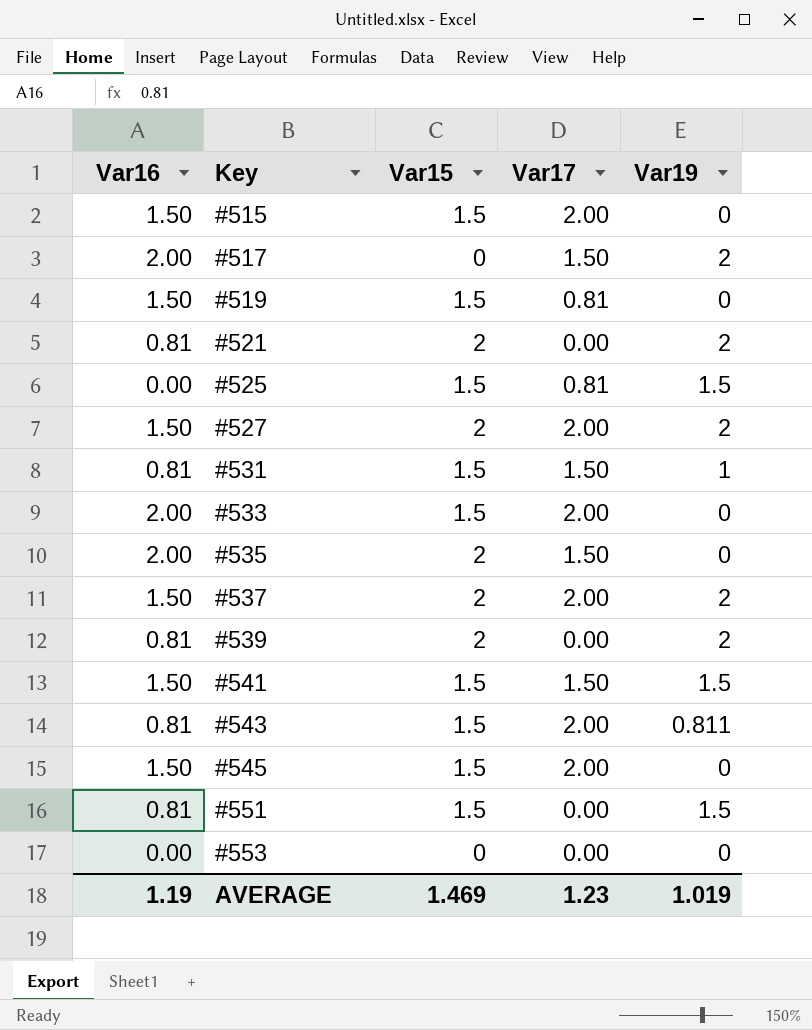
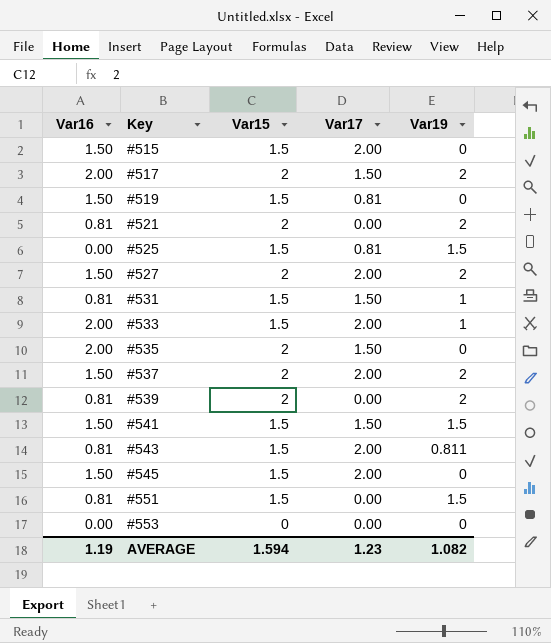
#517 | Var15: 0 -> 2
#533 | Var19: 0 -> 1
AVERAGE | Var15: 1.469 -> 1.594
AVERAGE | Var19: 1.019 -> 1.082

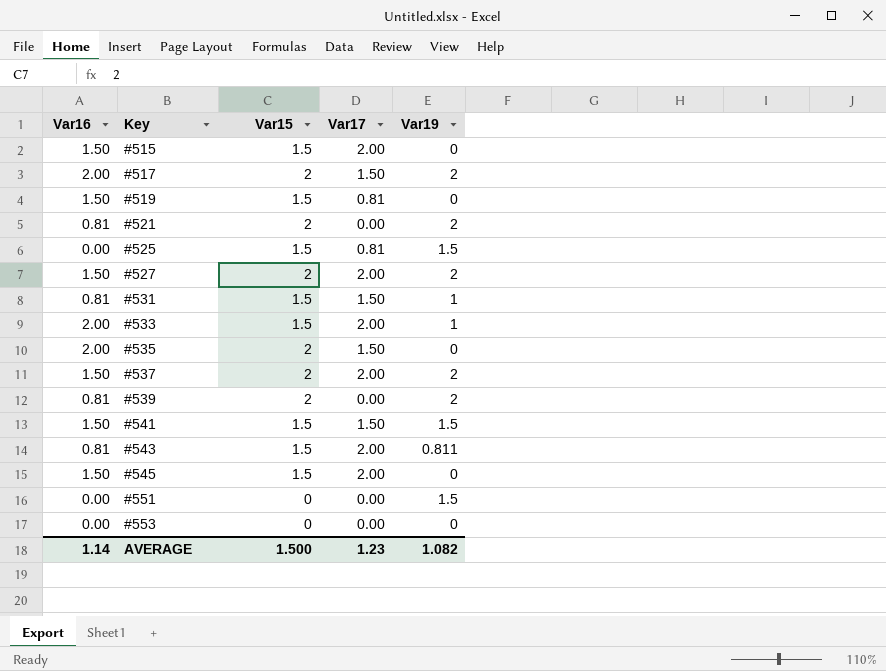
#551 | Var16: 0.81 -> 0.00
#551 | Var15: 1.5 -> 0
AVERAGE | Var16: 1.19 -> 1.14
AVERAGE | Var15: 1.594 -> 1.500

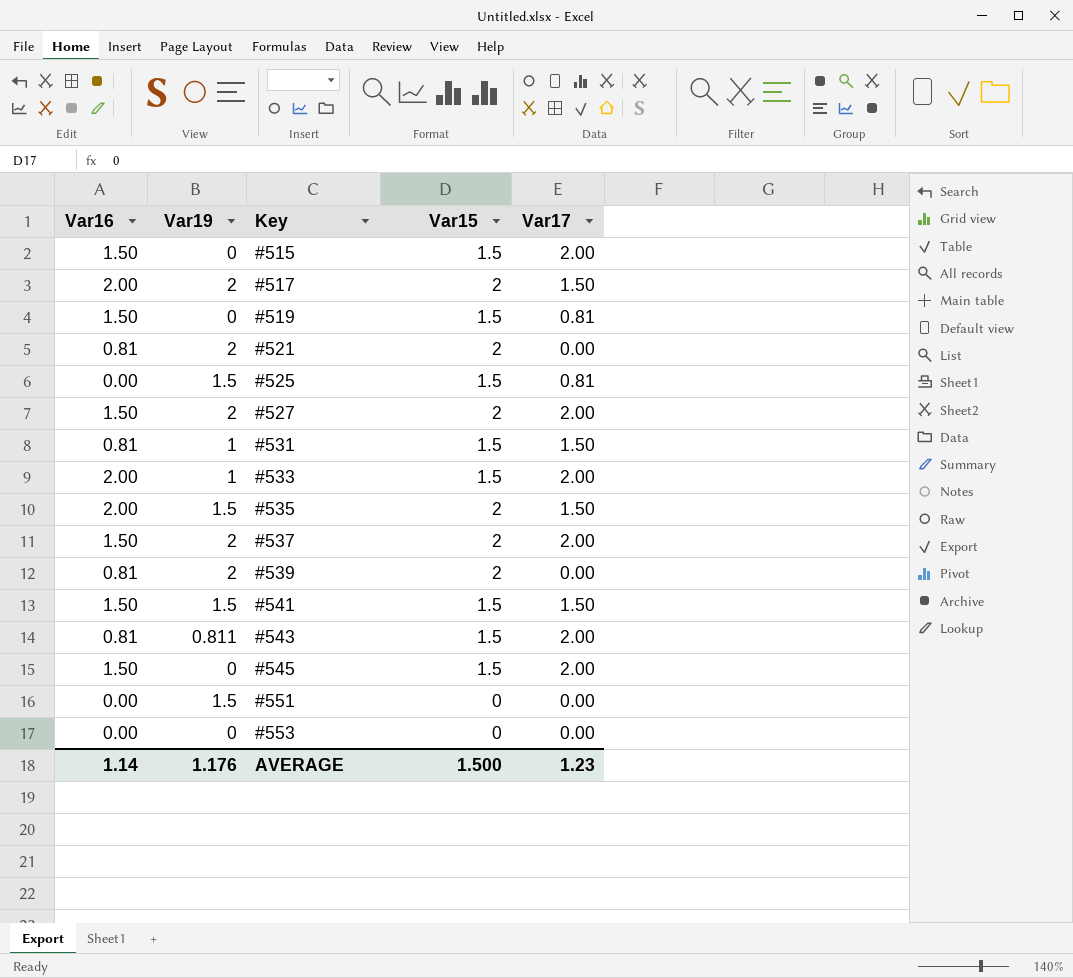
column Var19 | position: 5 -> 2
#535 | Var19: 0 -> 1.5
AVERAGE | Var19: 1.082 -> 1.176

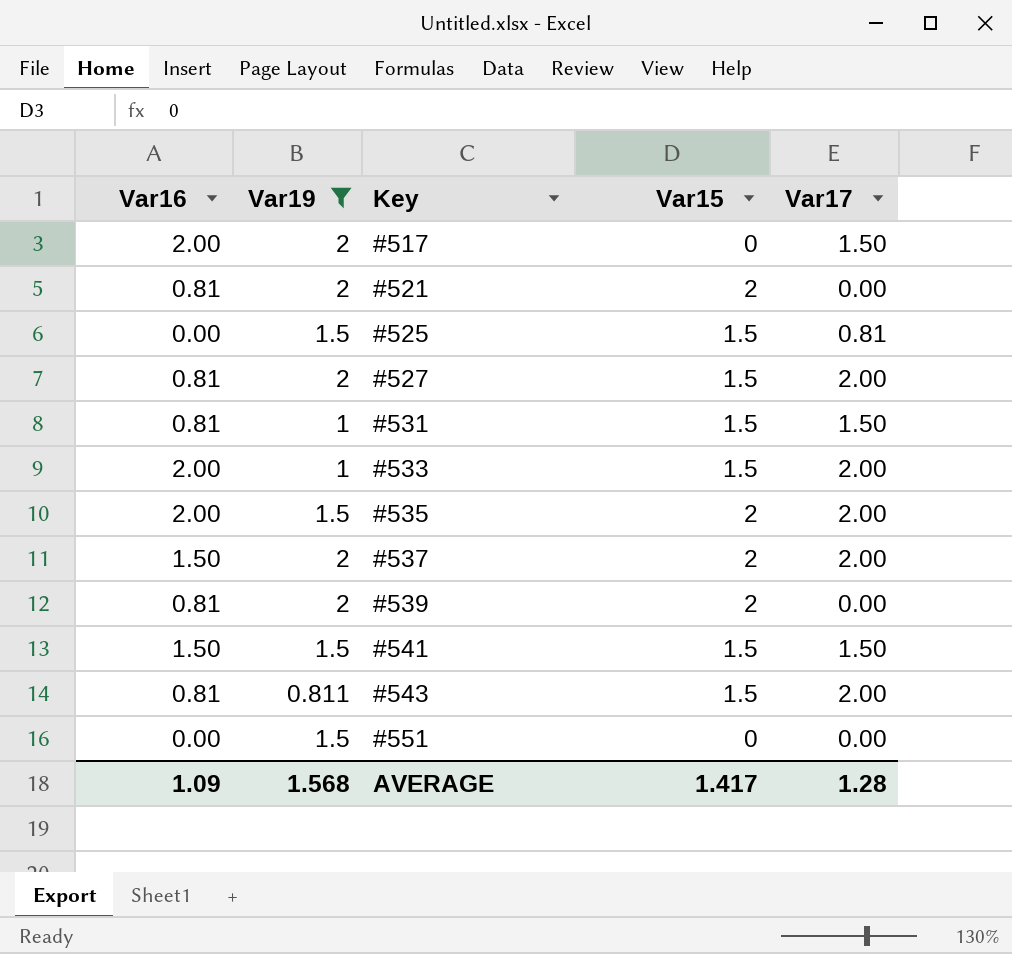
filter: none -> Var19 != 0
#517 | Var15: 2 -> 0
#527 | Var16: 1.50 -> 0.81
#527 | Var15: 2 -> 1.5
#535 | Var17: 1.50 -> 2.00
AVERAGE | Var16: 1.14 -> 1.09
AVERAGE | Var19: 1.176 -> 1.568
AVERAGE | Var15: 1.500 -> 1.417
AVERAGE | Var17: 1.23 -> 1.28

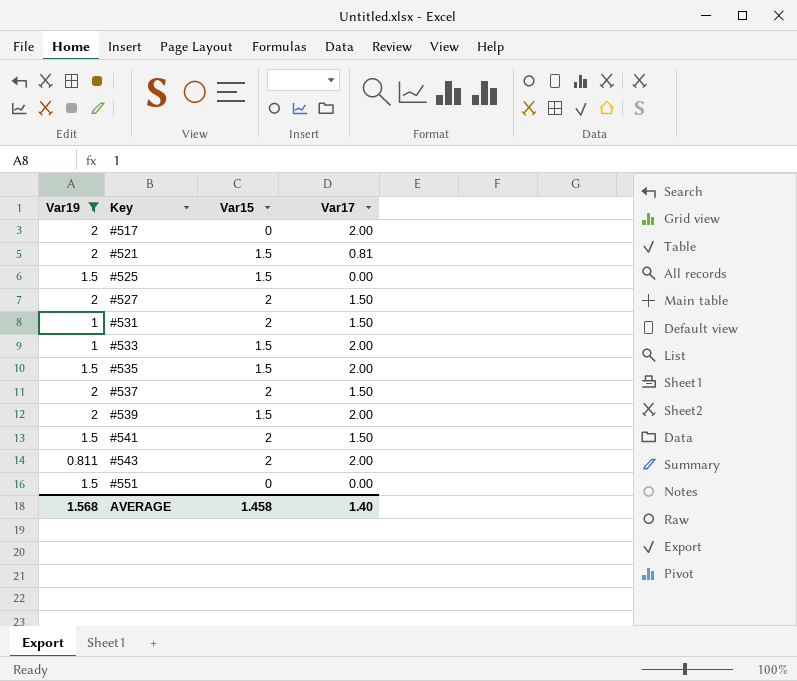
column Var16 | position: 1 -> none
#517 | Var17: 1.50 -> 2.00
#521 | Var15: 2 -> 1.5
#521 | Var17: 0.00 -> 0.81
#525 | Var17: 0.81 -> 0.00
#527 | Var15: 1.5 -> 2
#527 | Var17: 2.00 -> 1.50
#531 | Var15: 1.5 -> 2
#535 | Var15: 2 -> 1.5
#537 | Var17: 2.00 -> 1.50
#539 | Var15: 2 -> 1.5
#539 | Var17: 0.00 -> 2.00
#541 | Var15: 1.5 -> 2
#543 | Var15: 1.5 -> 2
AVERAGE | Var15: 1.417 -> 1.458
AVERAGE | Var17: 1.28 -> 1.40

